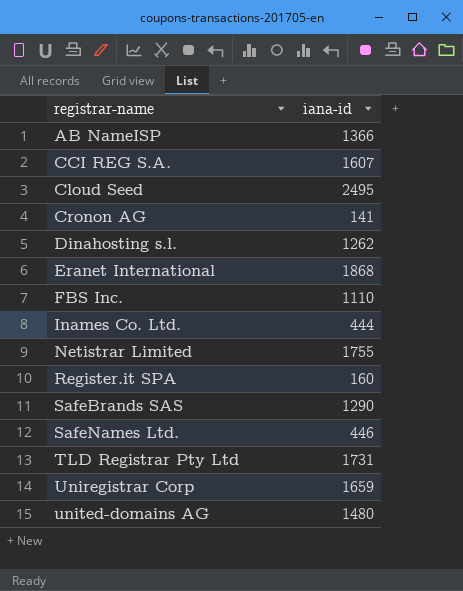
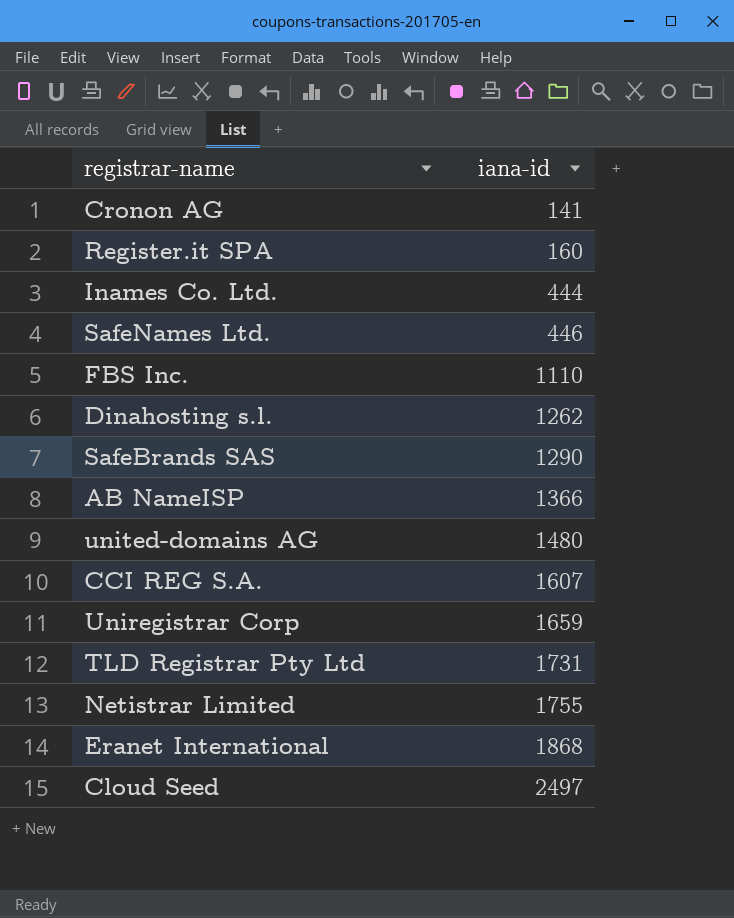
row order: registrar-name ascending -> iana-id ascending
Cloud Seed | iana-id: 2495 -> 2497

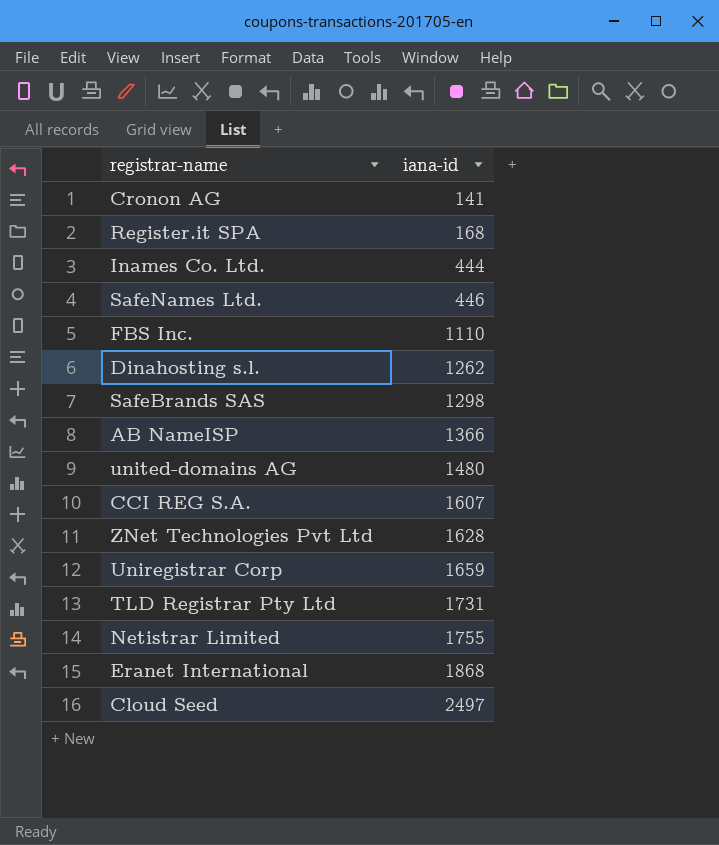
Register.it SPA | iana-id: 160 -> 168
SafeBrands SAS | iana-id: 1290 -> 1298
row ZNet Technologies Pvt Ltd: none -> 1628

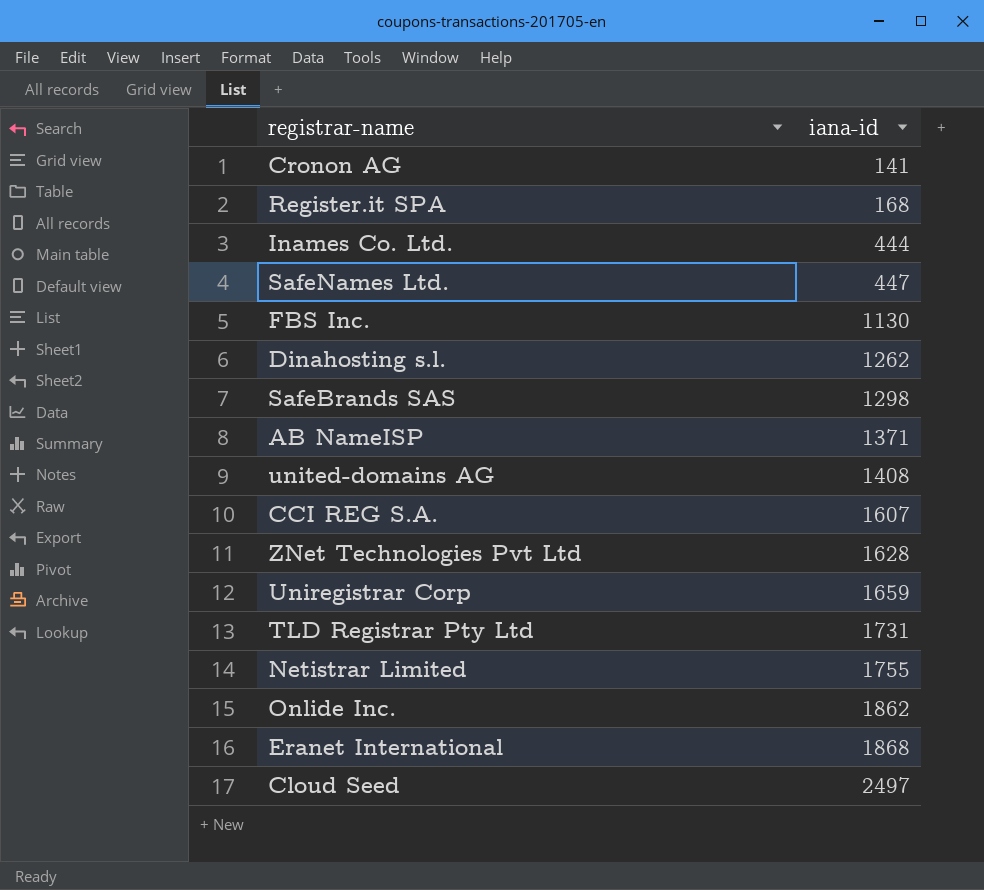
SafeNames Ltd. | iana-id: 446 -> 447
FBS Inc. | iana-id: 1110 -> 1130
AB NameISP | iana-id: 1366 -> 1371
united-domains AG | iana-id: 1480 -> 1408
row Onlide Inc.: none -> 1862

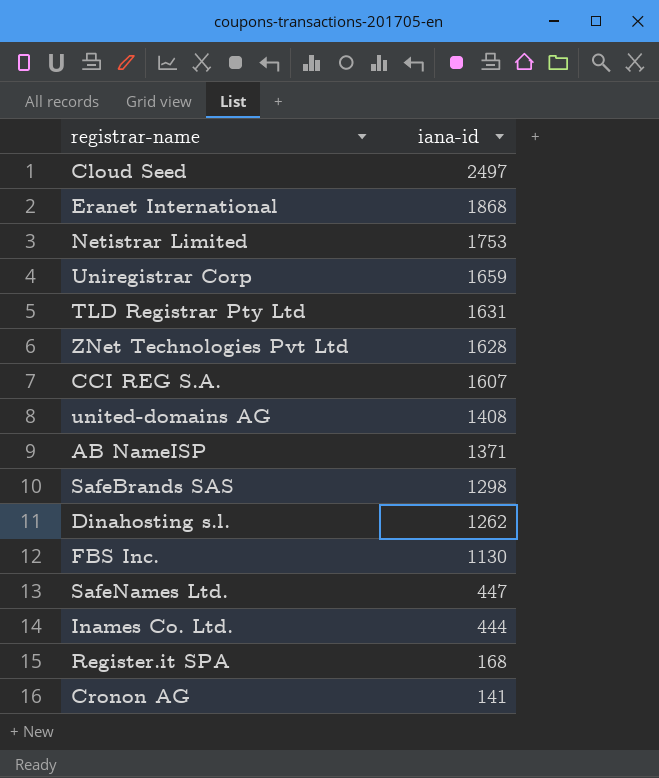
row order: iana-id ascending -> iana-id descending
row Onlide Inc.: 1862 -> none
Netistrar Limited | iana-id: 1755 -> 1753
TLD Registrar Pty Ltd | iana-id: 1731 -> 1631

